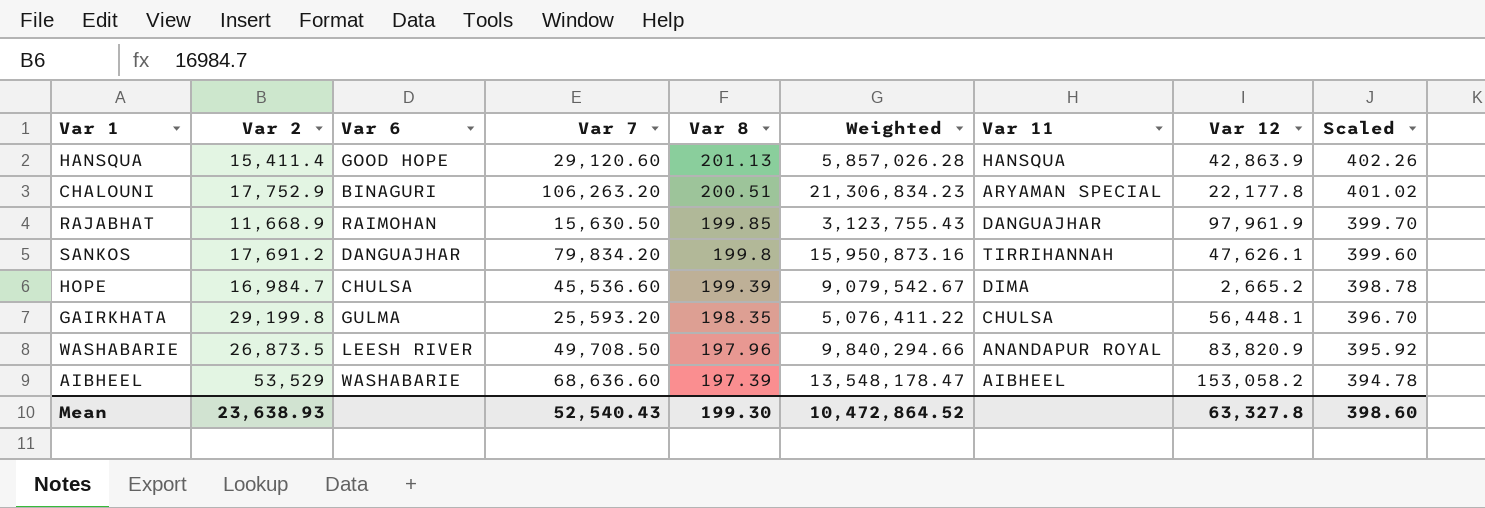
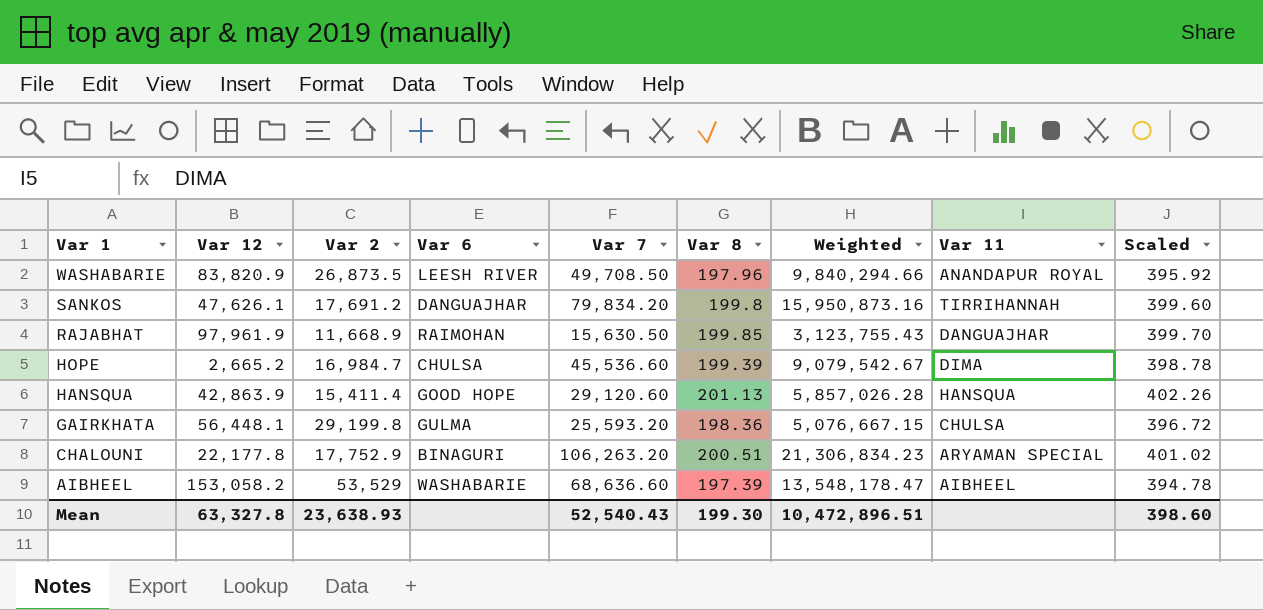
row order: Var 8 descending -> Var 1 descending
column Var 12 | position: 8 -> 2
GAIRKHATA | Var 8: 198.35 -> 198.36
GAIRKHATA | Weighted: 5,076,411.22 -> 5,076,667.15
GAIRKHATA | Scaled: 396.70 -> 396.72
Mean | Weighted: 10,472,864.52 -> 10,472,896.51

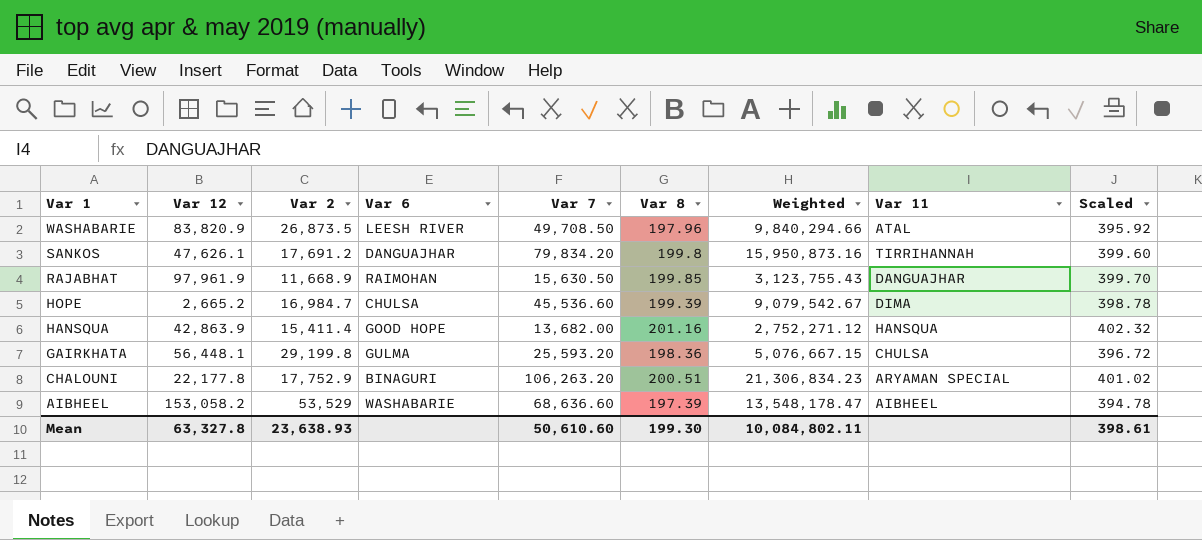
WASHABARIE | Var 11: ANANDAPUR ROYAL -> ATAL
HANSQUA | Var 7: 29,120.60 -> 13,682.00
HANSQUA | Var 8: 201.13 -> 201.16
HANSQUA | Weighted: 5,857,026.28 -> 2,752,271.12
HANSQUA | Scaled: 402.26 -> 402.32
Mean | Var 7: 52,540.43 -> 50,610.60
Mean | Weighted: 10,472,896.51 -> 10,084,802.11
Mean | Scaled: 398.60 -> 398.61

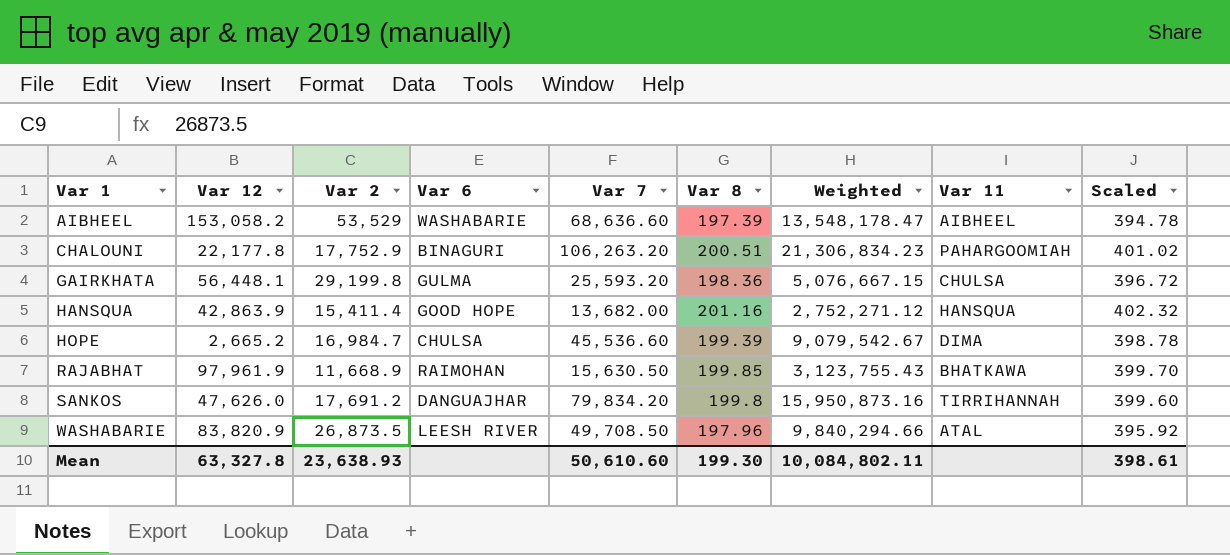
row order: Var 1 descending -> Var 1 ascending
CHALOUNI | Var 11: ARYAMAN SPECIAL -> PAHARGOOMIAH
RAJABHAT | Var 11: DANGUAJHAR -> BHATKAWA
SANKOS | Var 12: 47,626.1 -> 47,626.0

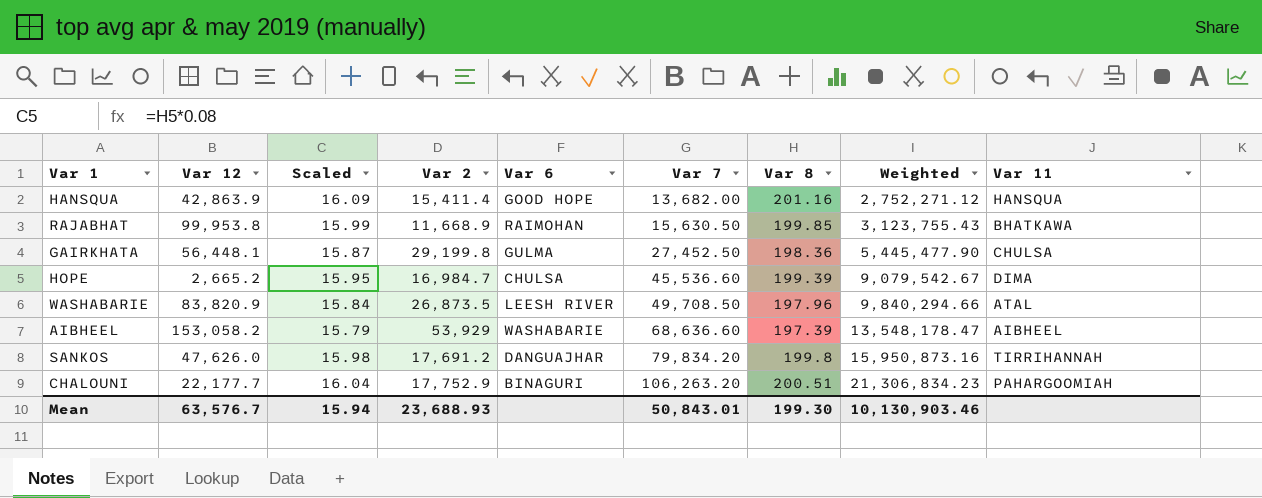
row order: Var 1 ascending -> Var 7 ascending
column Scaled | formula: [Var 8] * 2 -> [Var 8] * 0.08
column Scaled | position: 9 -> 3
RAJABHAT | Var 12: 97,961.9 -> 99,953.8
GAIRKHATA | Var 7: 25,593.20 -> 27,452.50
GAIRKHATA | Weighted: 5,076,667.15 -> 5,445,477.90
AIBHEEL | Var 2: 53,529 -> 53,929
CHALOUNI | Var 12: 22,177.8 -> 22,177.7
Mean | Var 12: 63,327.8 -> 63,576.7
Mean | Scaled: 398.61 -> 15.94
Mean | Var 2: 23,638.93 -> 23,688.93
Mean | Var 7: 50,610.60 -> 50,843.01
Mean | Weighted: 10,084,802.11 -> 10,130,903.46

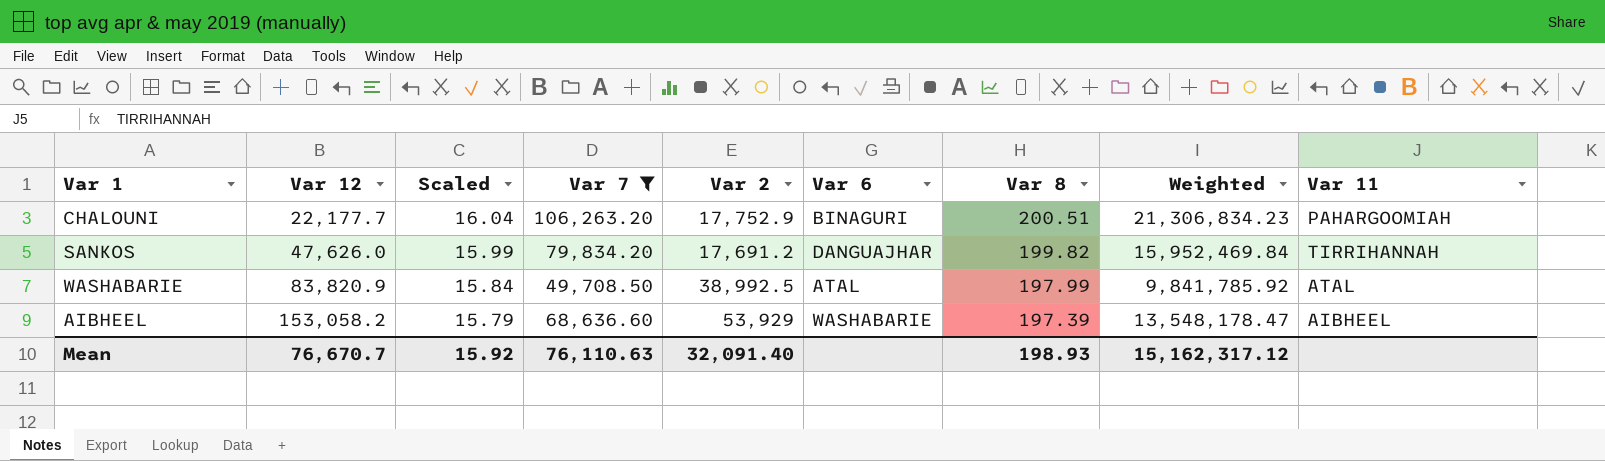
filter: none -> Var 7 >= 49,708.50
row order: Var 7 ascending -> Var 12 ascending
column Var 7 | position: 6 -> 4
SANKOS | Scaled: 15.98 -> 15.99
SANKOS | Var 8: 199.8 -> 199.82
SANKOS | Weighted: 15,950,873.16 -> 15,952,469.84
WASHABARIE | Var 2: 26,873.5 -> 38,992.5
WASHABARIE | Var 6: LEESH RIVER -> ATAL
WASHABARIE | Var 8: 197.96 -> 197.99
WASHABARIE | Weighted: 9,840,294.66 -> 9,841,785.92
Mean | Var 12: 63,576.7 -> 76,670.7
Mean | Scaled: 15.94 -> 15.92
Mean | Var 7: 50,843.01 -> 76,110.63
Mean | Var 2: 23,688.93 -> 32,091.40
Mean | Var 8: 199.30 -> 198.93
Mean | Weighted: 10,130,903.46 -> 15,162,317.12

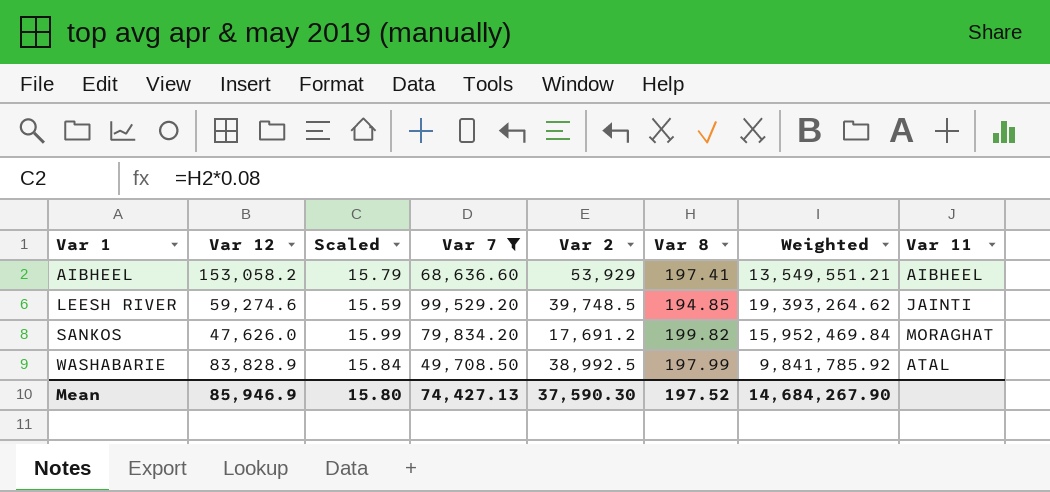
row order: Var 12 ascending -> Var 1 ascending
column Var 6 | position: 6 -> none
row CHALOUNI: 22,177.7 | 16.04 | 106,263.20 | 17,752.9 | BINAGURI | 200.51 | 21,306,834.23 | PAHARGOOMIAH -> none
AIBHEEL | Var 8: 197.39 -> 197.41
AIBHEEL | Weighted: 13,548,178.47 -> 13,549,551.21
row LEESH RIVER: none -> 59,274.6 | 15.59 | 99,529.20 | 39,748.5 | 194.85 | 19,393,264.62 | JAINTI
SANKOS | Var 11: TIRRIHANNAH -> MORAGHAT
WASHABARIE | Var 12: 83,820.9 -> 83,828.9
Mean | Var 12: 76,670.7 -> 85,946.9
Mean | Scaled: 15.92 -> 15.80
Mean | Var 7: 76,110.63 -> 74,427.13
Mean | Var 2: 32,091.40 -> 37,590.30
Mean | Var 8: 198.93 -> 197.52
Mean | Weighted: 15,162,317.12 -> 14,684,267.90

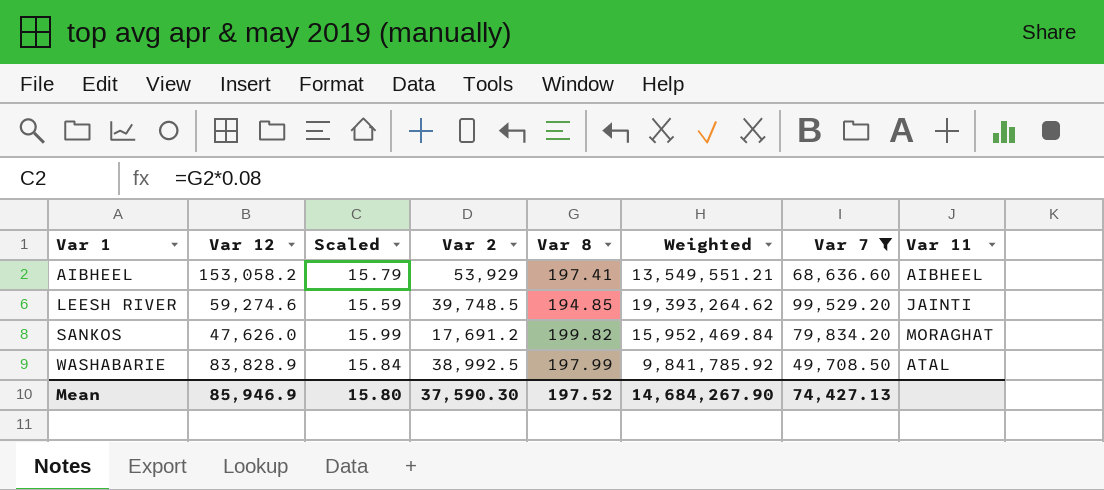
column Var 7 | position: 4 -> 7

